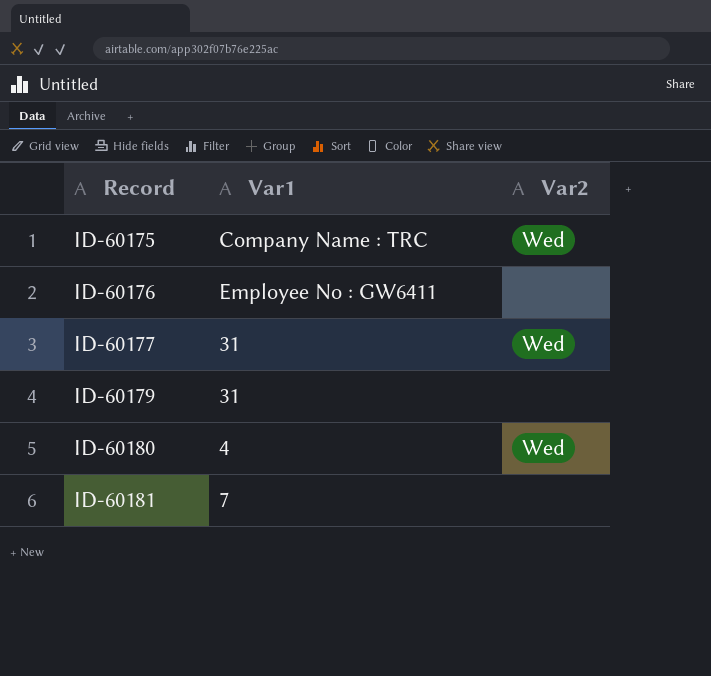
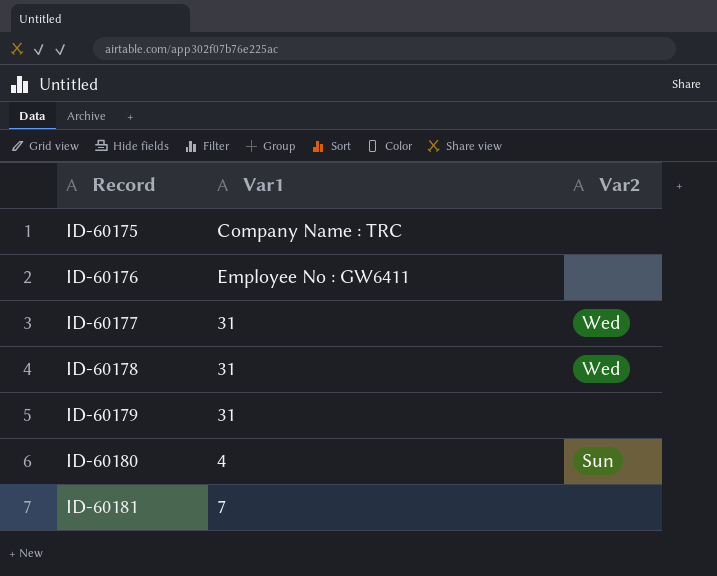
ID-60175 | Var2: Wed -> none
row ID-60178: none -> 31 | Wed
ID-60180 | Var2: Wed -> Sun

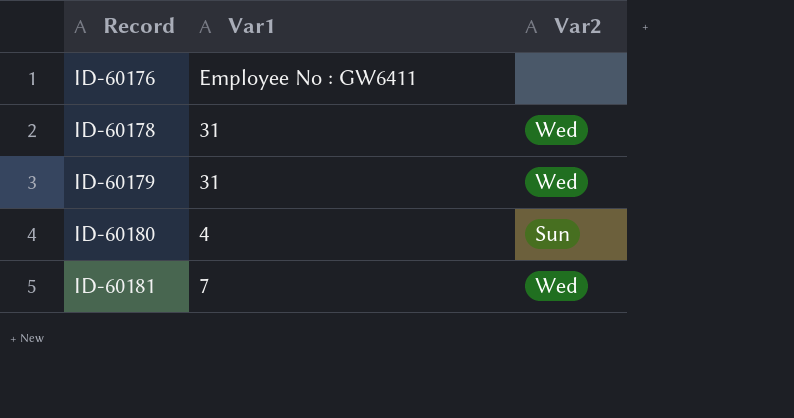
row ID-60175: Company Name : TRC | none -> none
row ID-60177: 31 | Wed -> none
ID-60179 | Var2: none -> Wed
ID-60181 | Var2: none -> Wed

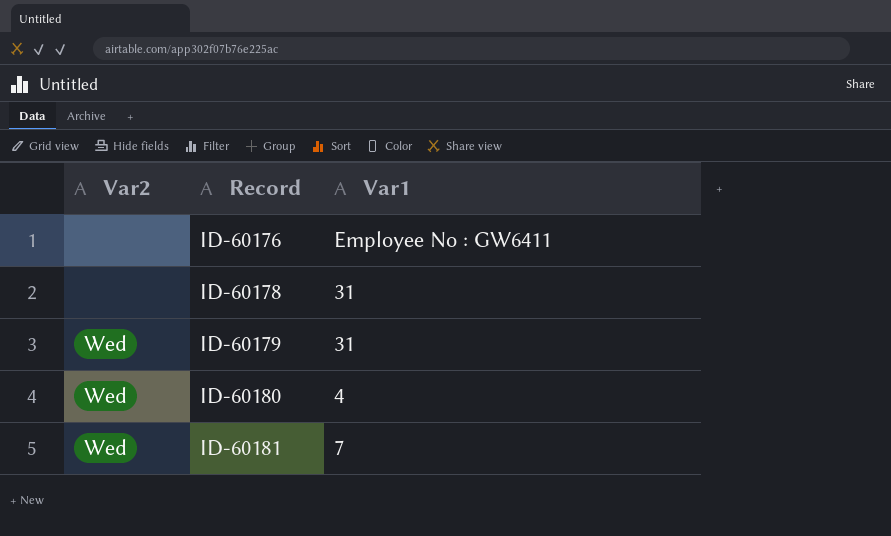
column Var2 | position: 3 -> 1
ID-60178 | Var2: Wed -> none
ID-60180 | Var2: Sun -> Wed

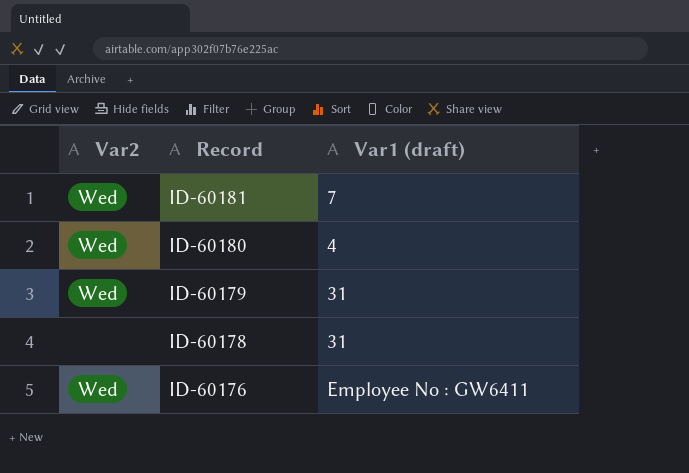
row order: Record ascending -> Record descending
column name: Var1 -> Var1 (draft)
ID-60176 | Var2: none -> Wed

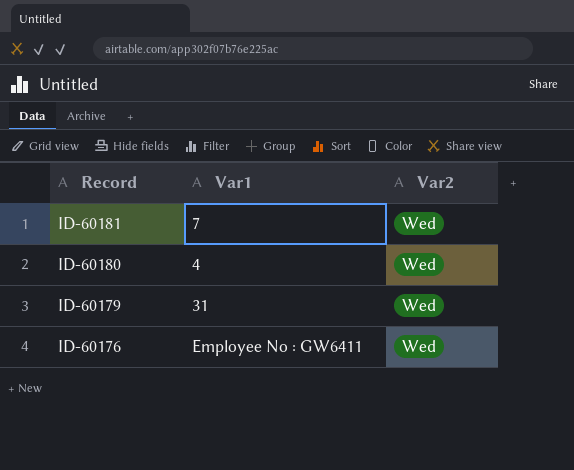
column name: Var1 (draft) -> Var1
column Var2 | position: 1 -> 3
row ID-60178: none | 31 -> none

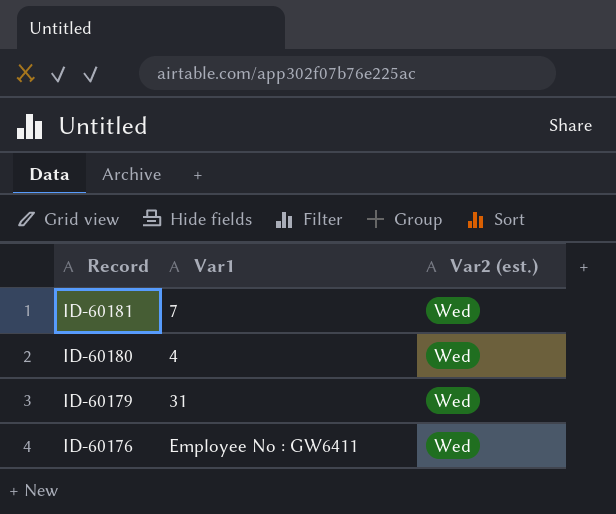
column name: Var2 -> Var2 (est.)

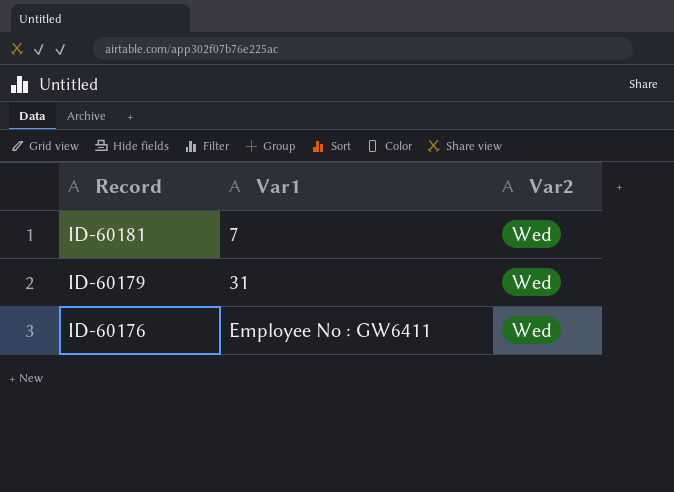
column name: Var2 (est.) -> Var2
row ID-60180: 4 | Wed -> none

